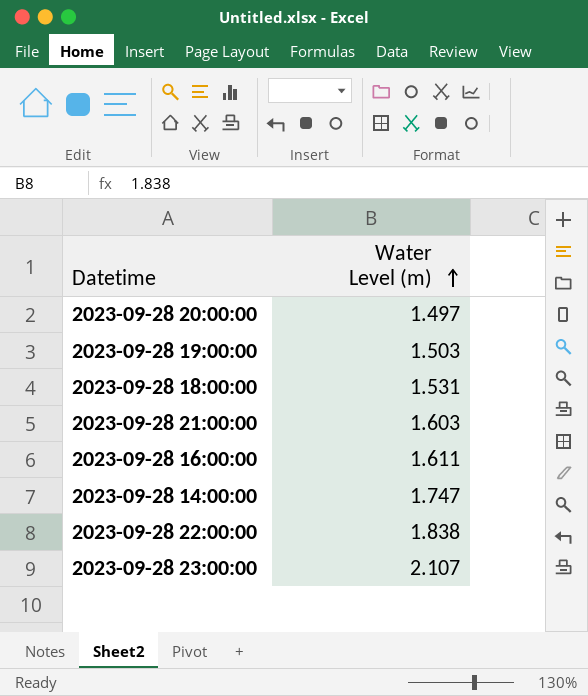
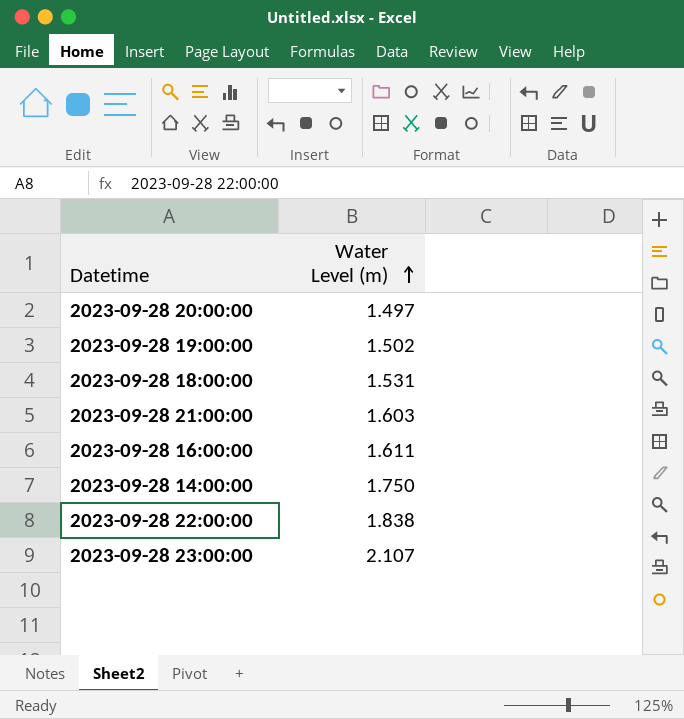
2023-09-28 19:00:00 | Water Level (m): 1.503 -> 1.502
2023-09-28 14:00:00 | Water Level (m): 1.747 -> 1.750

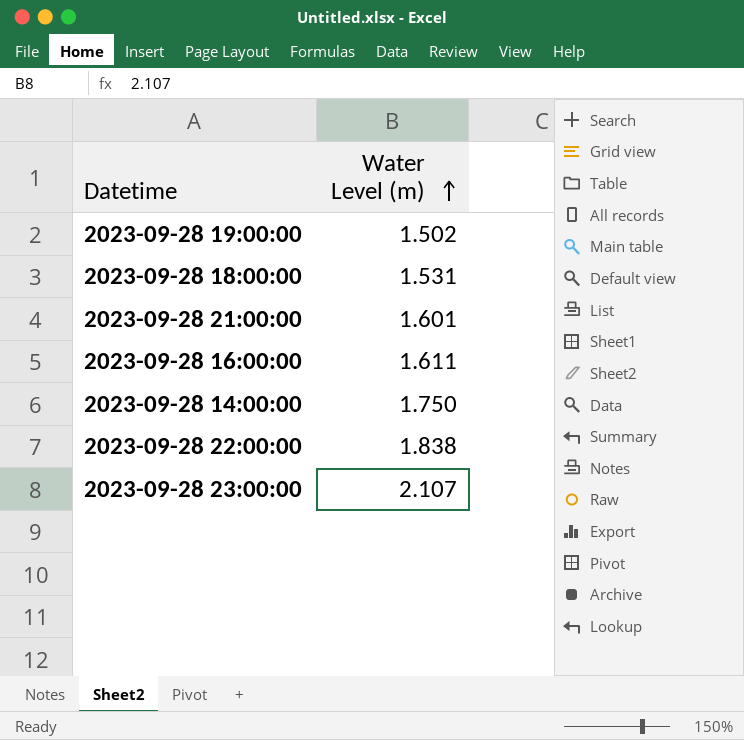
row 2023-09-28 20:00:00: 1.497 -> none
2023-09-28 21:00:00 | Water Level (m): 1.603 -> 1.601

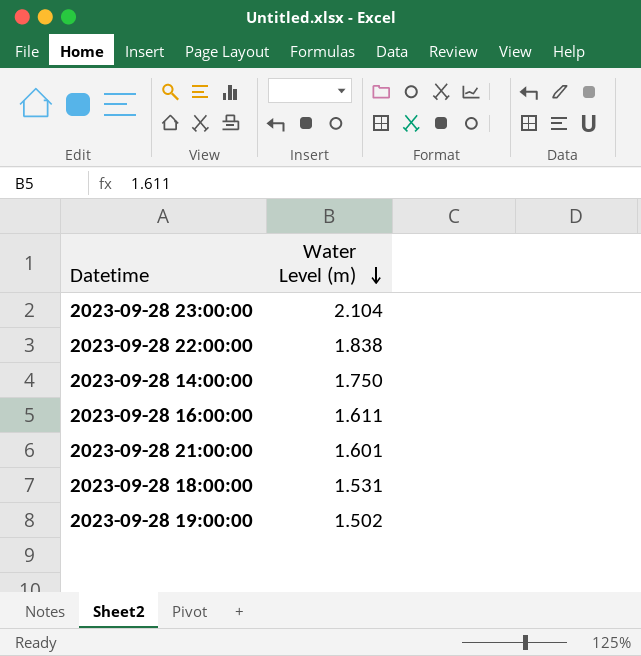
row order: Water Level (m) ascending -> Water Level (m) descending
2023-09-28 23:00:00 | Water Level (m): 2.107 -> 2.104

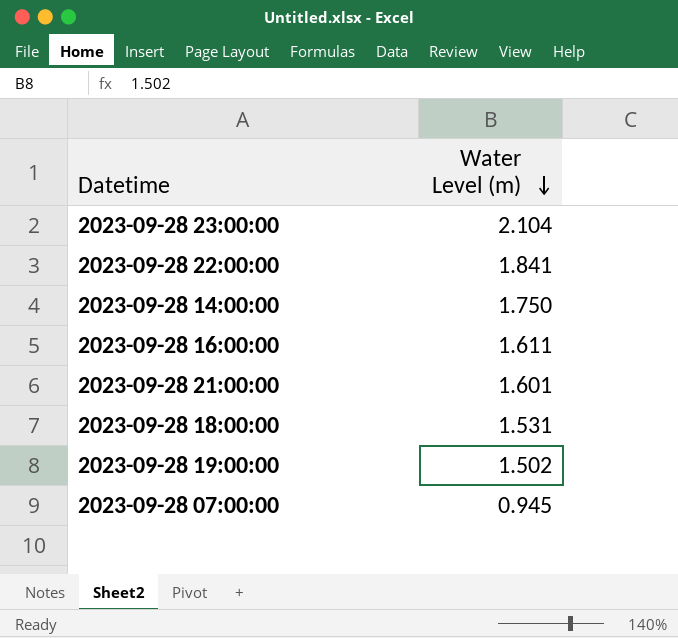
2023-09-28 22:00:00 | Water Level (m): 1.838 -> 1.841
row 2023-09-28 07:00:00: none -> 0.945

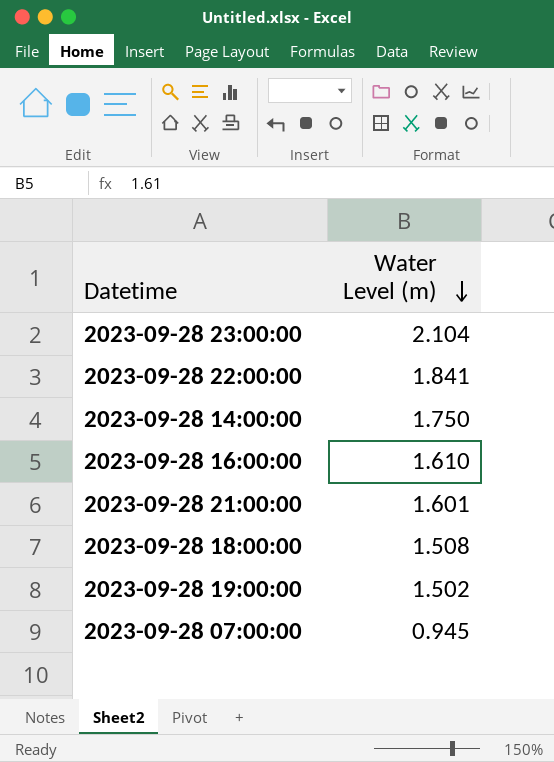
2023-09-28 16:00:00 | Water Level (m): 1.611 -> 1.610
2023-09-28 18:00:00 | Water Level (m): 1.531 -> 1.508

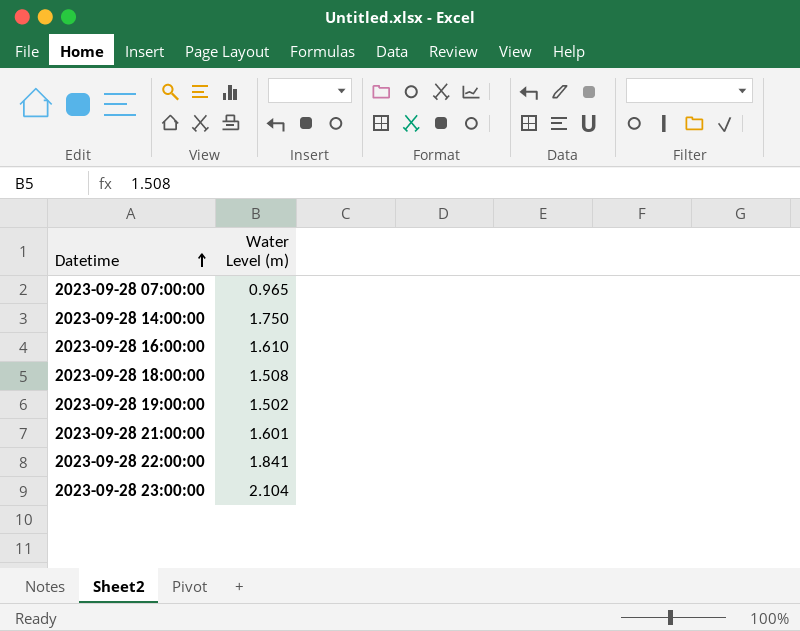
row order: Water Level (m) descending -> Datetime ascending
2023-09-28 07:00:00 | Water Level (m): 0.945 -> 0.965

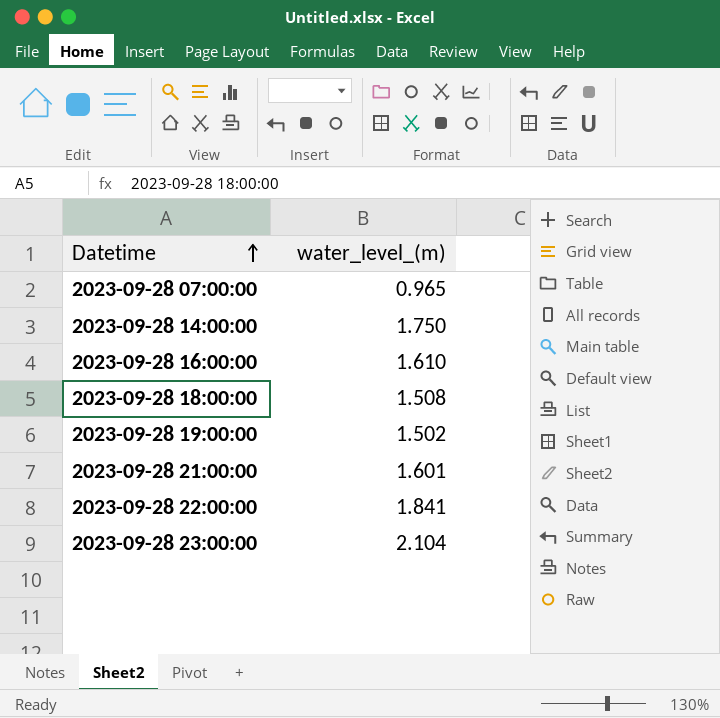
column name: Water Level (m) -> water_level_(m)

